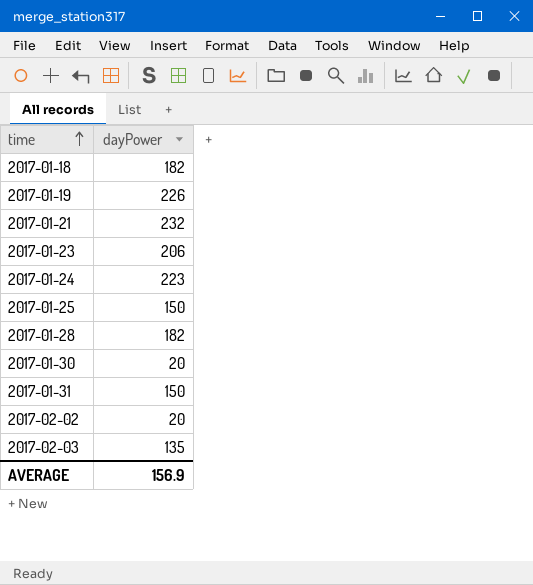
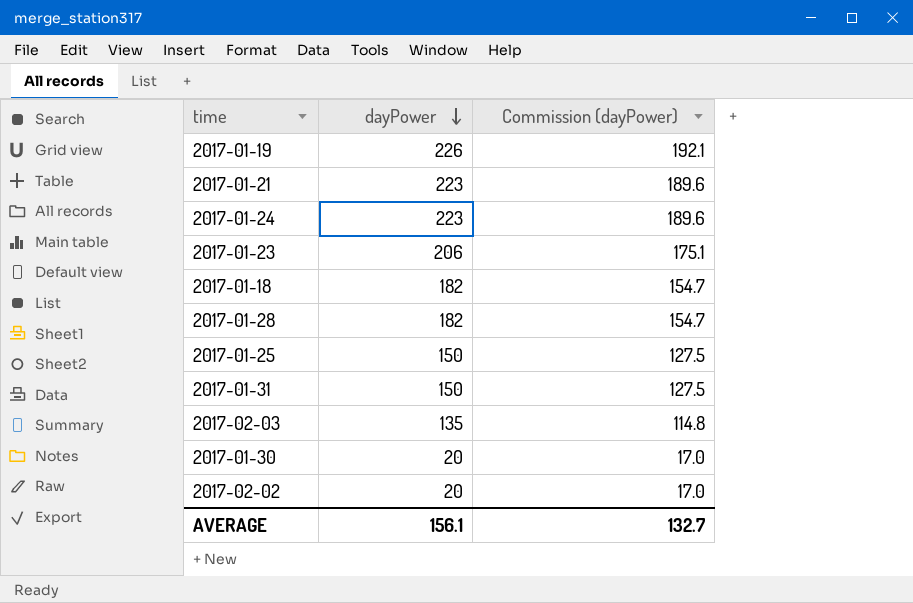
row order: time ascending -> dayPower descending
column Commission (dayPower) | formula: none -> [dayPower] * 0.85
2017-01-21 | dayPower: 232 -> 223
AVERAGE | dayPower: 156.9 -> 156.1

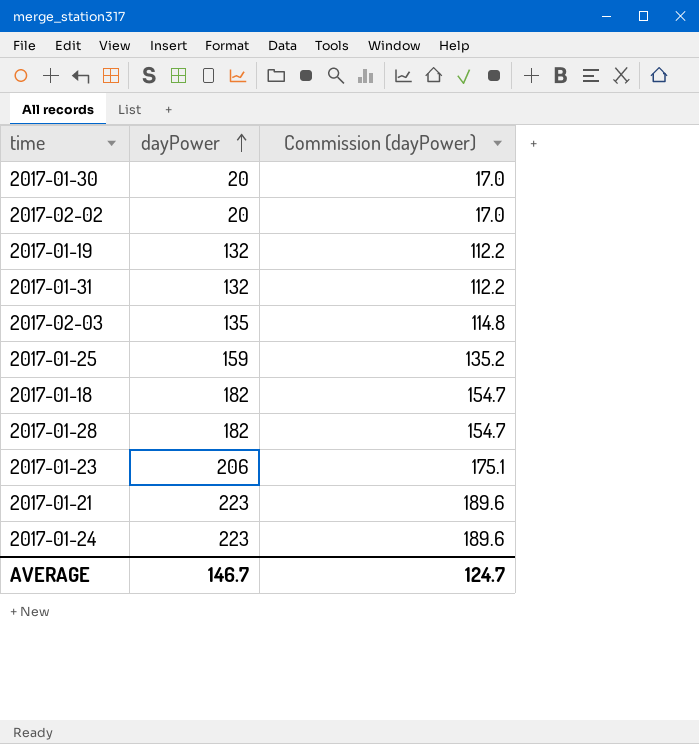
row order: dayPower descending -> dayPower ascending
2017-01-19 | dayPower: 226 -> 132
2017-01-19 | Commission (dayPower): 192.1 -> 112.2
2017-01-31 | dayPower: 150 -> 132
2017-01-31 | Commission (dayPower): 127.5 -> 112.2
2017-01-25 | dayPower: 150 -> 159
2017-01-25 | Commission (dayPower): 127.5 -> 135.2
AVERAGE | dayPower: 156.1 -> 146.7
AVERAGE | Commission (dayPower): 132.7 -> 124.7

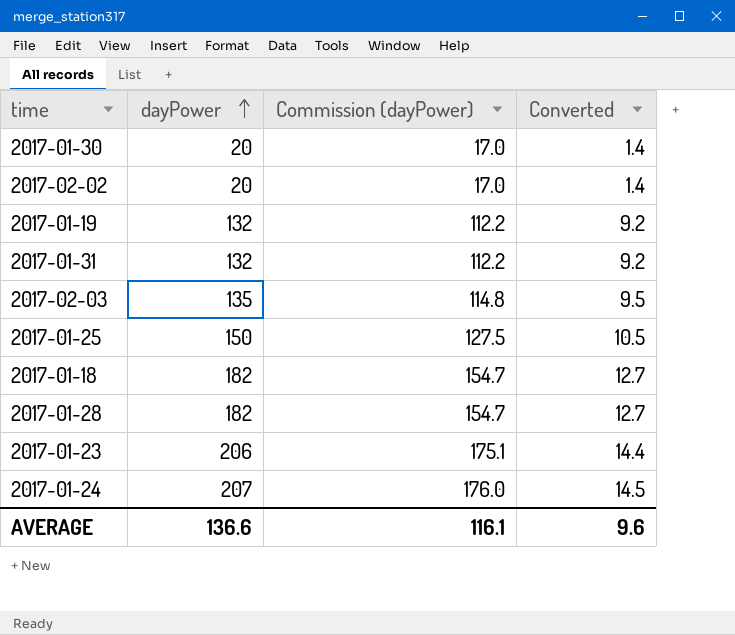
column Converted | formula: none -> [dayPower] * 0.07
row 2017-01-21: 223 | 189.6 -> none
2017-01-25 | dayPower: 159 -> 150
2017-01-25 | Commission (dayPower): 135.2 -> 127.5
2017-01-24 | dayPower: 223 -> 207
2017-01-24 | Commission (dayPower): 189.6 -> 176.0
AVERAGE | dayPower: 146.7 -> 136.6
AVERAGE | Commission (dayPower): 124.7 -> 116.1

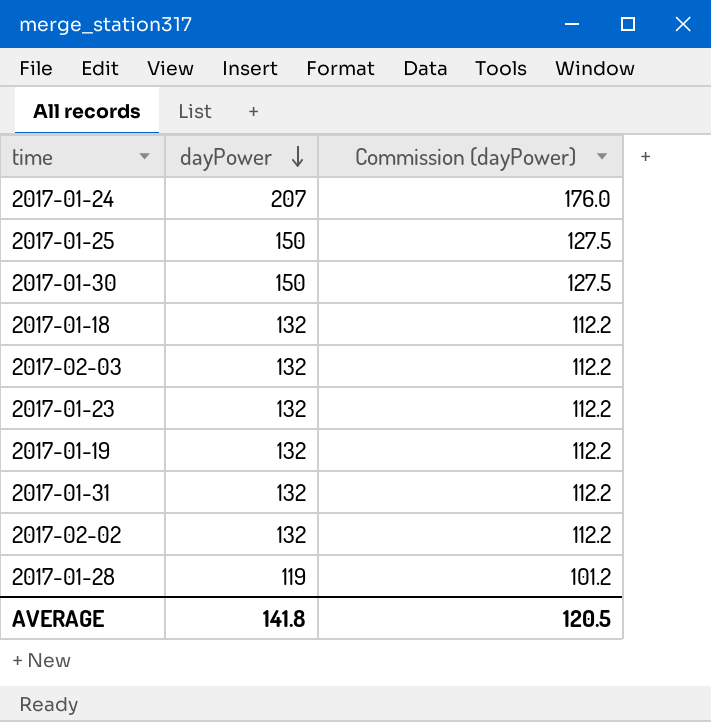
row order: dayPower ascending -> dayPower descending
column Converted | formula: [dayPower] * 0.07 -> none
2017-01-30 | dayPower: 20 -> 150
2017-01-30 | Commission (dayPower): 17.0 -> 127.5
2017-01-18 | dayPower: 182 -> 132
2017-01-18 | Commission (dayPower): 154.7 -> 112.2
2017-02-03 | dayPower: 135 -> 132
2017-02-03 | Commission (dayPower): 114.8 -> 112.2
2017-01-23 | dayPower: 206 -> 132
2017-01-23 | Commission (dayPower): 175.1 -> 112.2
2017-02-02 | dayPower: 20 -> 132
2017-02-02 | Commission (dayPower): 17.0 -> 112.2
2017-01-28 | dayPower: 182 -> 119
2017-01-28 | Commission (dayPower): 154.7 -> 101.2
AVERAGE | dayPower: 136.6 -> 141.8
AVERAGE | Commission (dayPower): 116.1 -> 120.5

